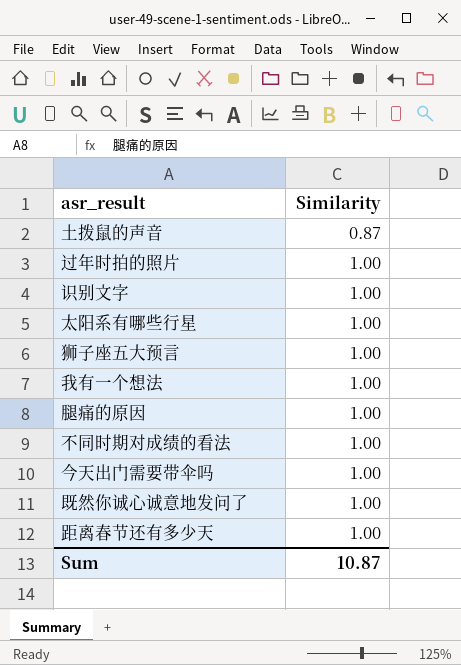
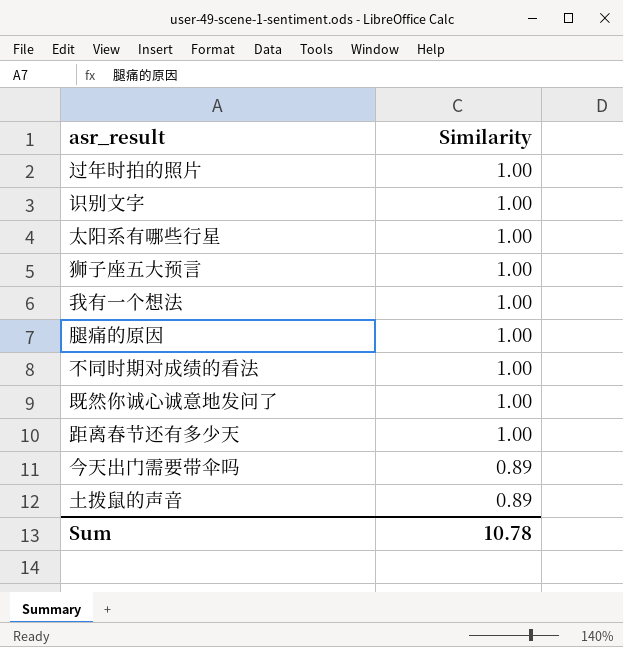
row order: Similarity ascending -> Similarity descending
今天出门需要带伞吗 | Similarity: 1.00 -> 0.89
土拨鼠的声音 | Similarity: 0.87 -> 0.89
Sum | Similarity: 10.87 -> 10.78

